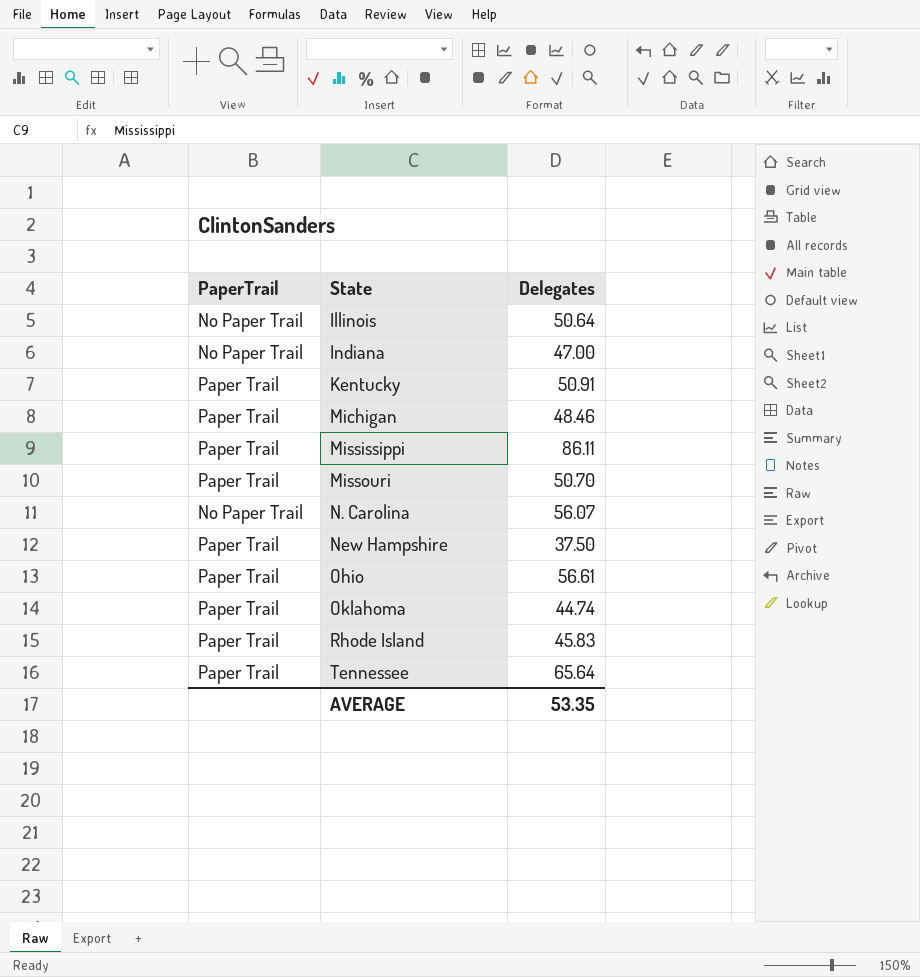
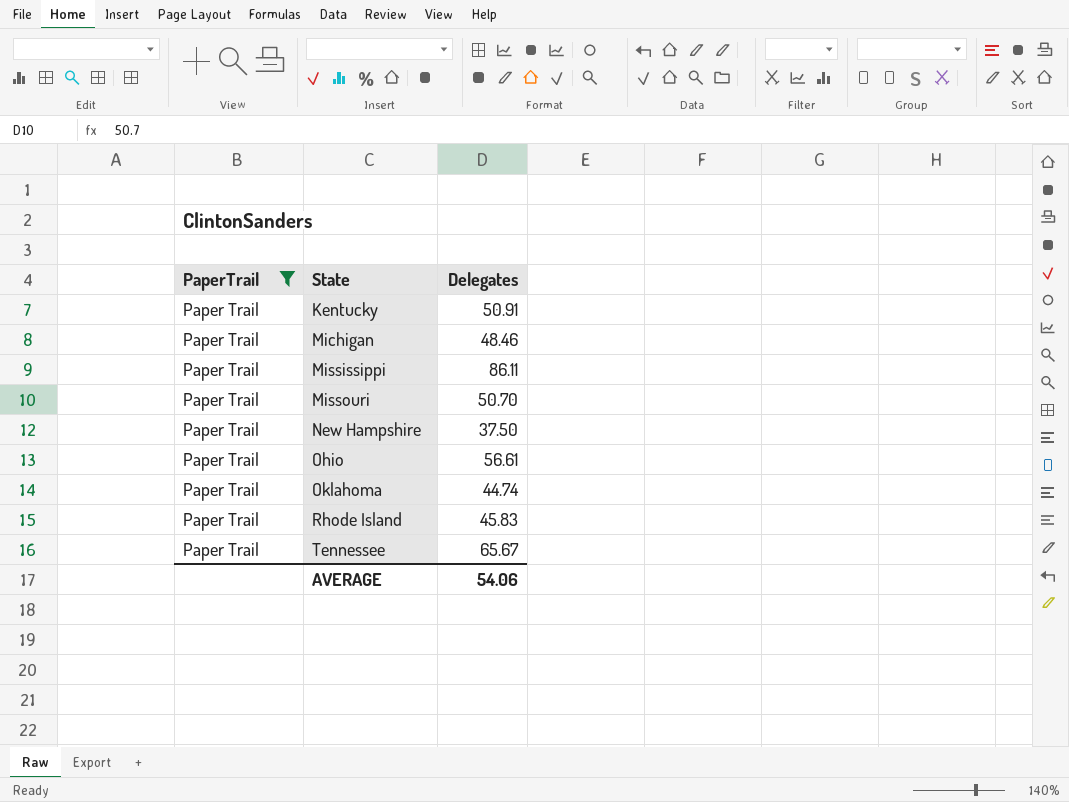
filter: none -> PaperTrail = Paper Trail
Tennessee | Delegates: 65.64 -> 65.67
AVERAGE | Delegates: 53.35 -> 54.06

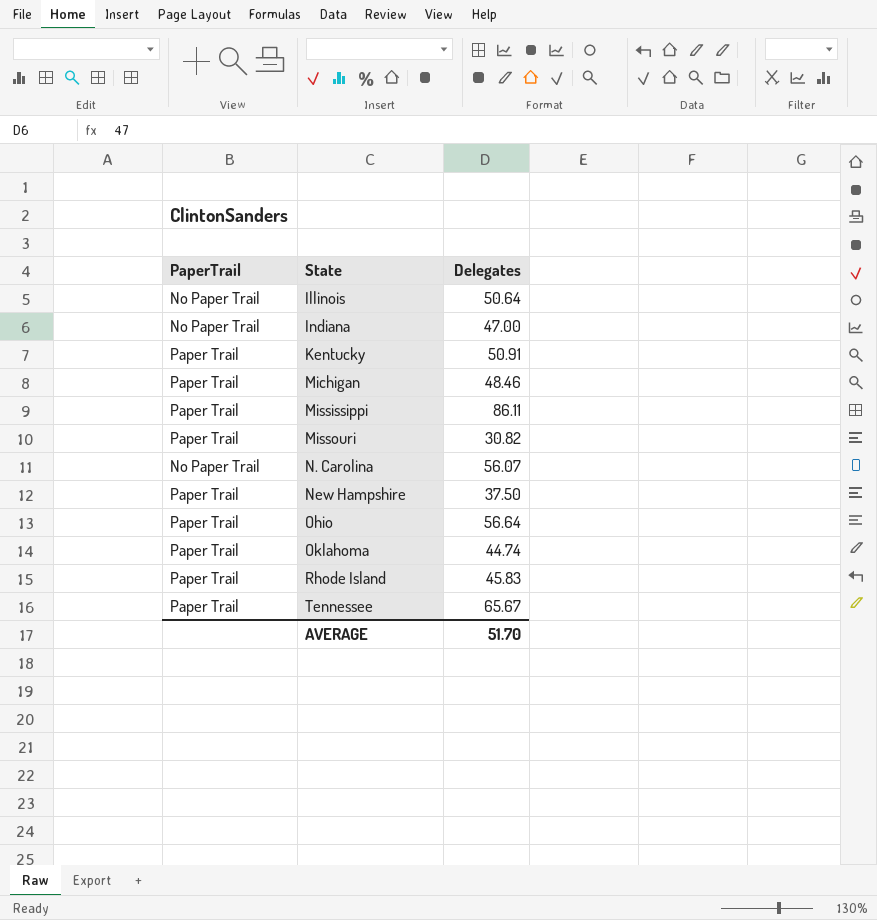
filter: PaperTrail = Paper Trail -> none
Missouri | Delegates: 50.70 -> 30.82
Ohio | Delegates: 56.61 -> 56.64
AVERAGE | Delegates: 54.06 -> 51.70

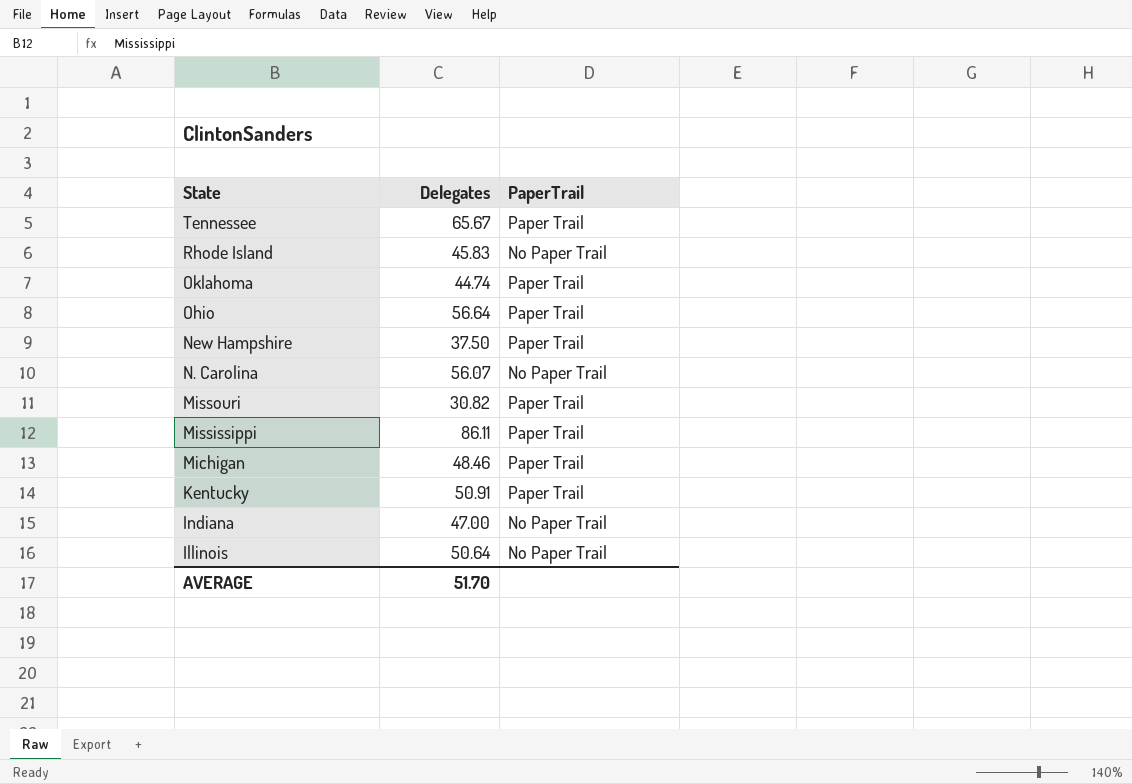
row order: State ascending -> State descending
column PaperTrail | position: 1 -> 3
Rhode Island | PaperTrail: Paper Trail -> No Paper Trail

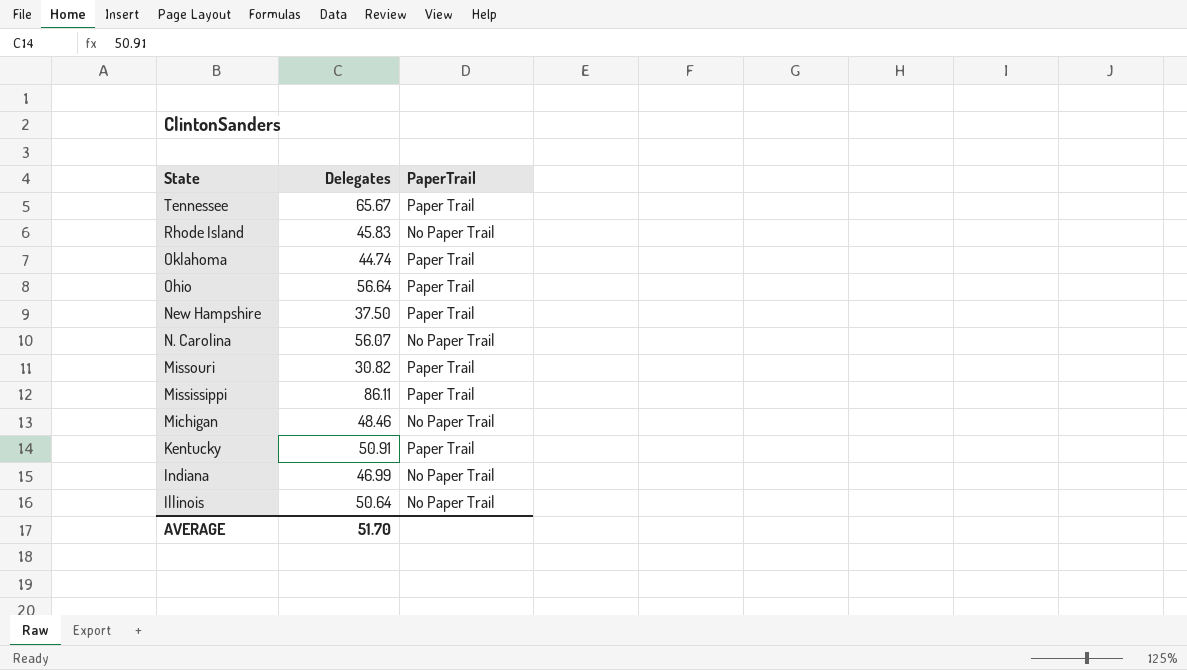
Michigan | PaperTrail: Paper Trail -> No Paper Trail
Indiana | Delegates: 47.00 -> 46.99

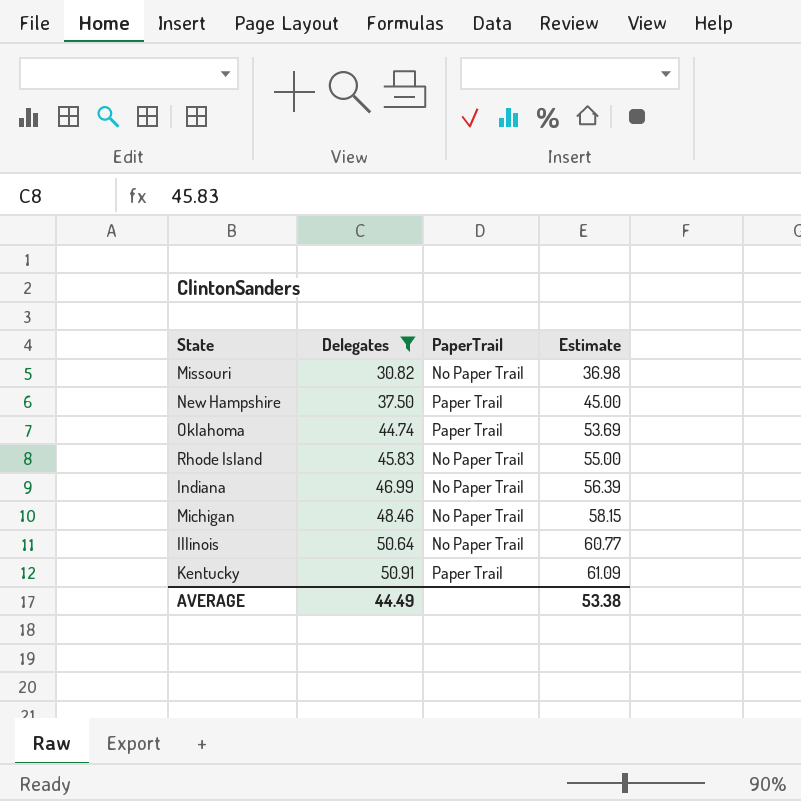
filter: none -> Delegates <= 50.91
row order: State descending -> Delegates ascending
column Estimate | formula: none -> [Delegates] * 1.2
Missouri | PaperTrail: Paper Trail -> No Paper Trail
AVERAGE | Delegates: 51.70 -> 44.49

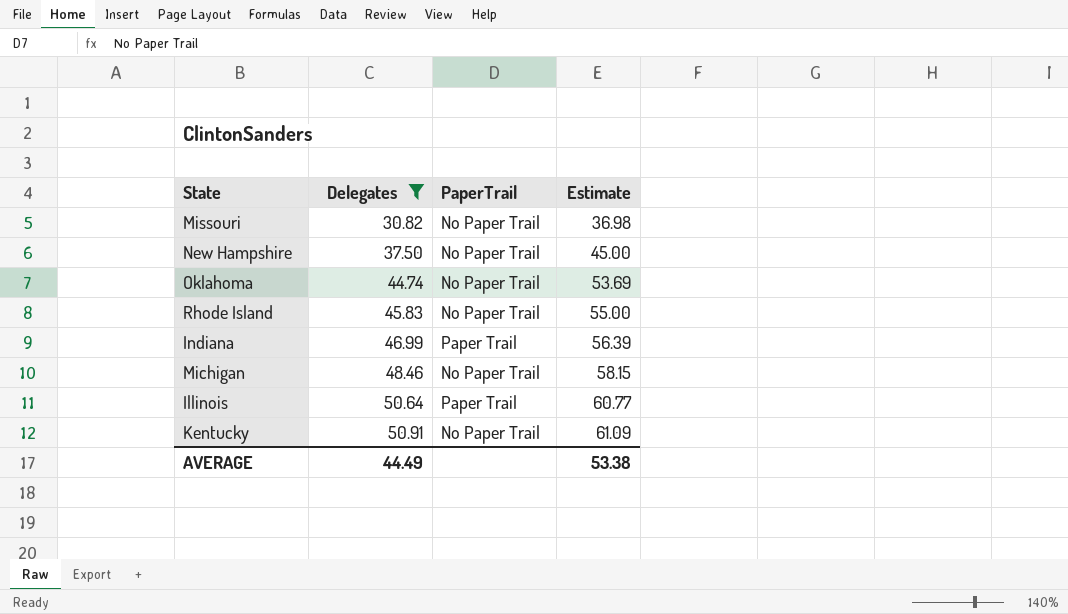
New Hampshire | PaperTrail: Paper Trail -> No Paper Trail
Oklahoma | PaperTrail: Paper Trail -> No Paper Trail
Indiana | PaperTrail: No Paper Trail -> Paper Trail
Illinois | PaperTrail: No Paper Trail -> Paper Trail
Kentucky | PaperTrail: Paper Trail -> No Paper Trail

